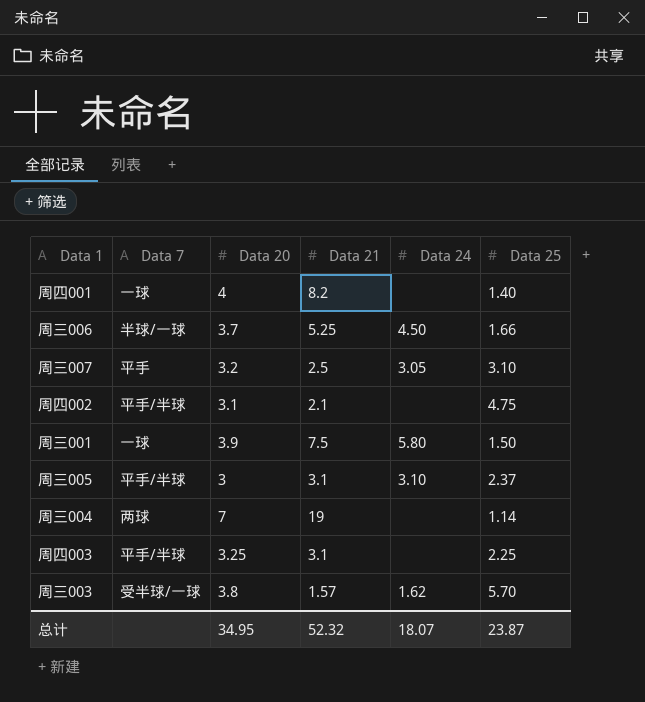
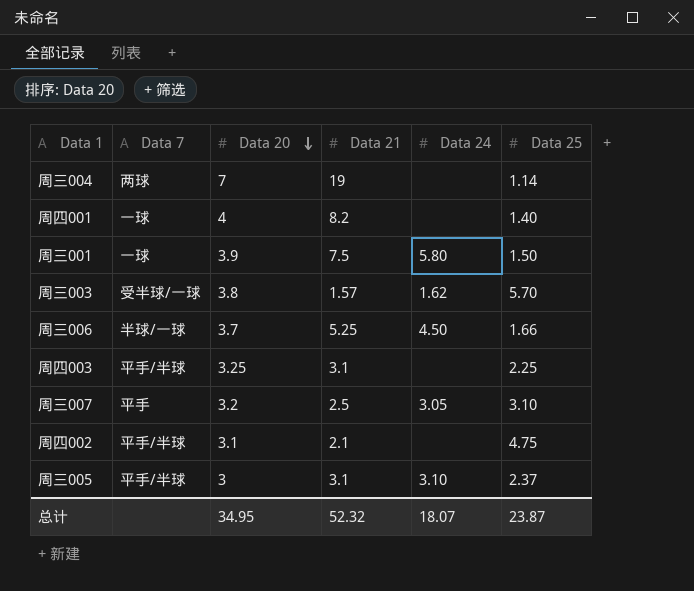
row order: none -> Data 20 descending

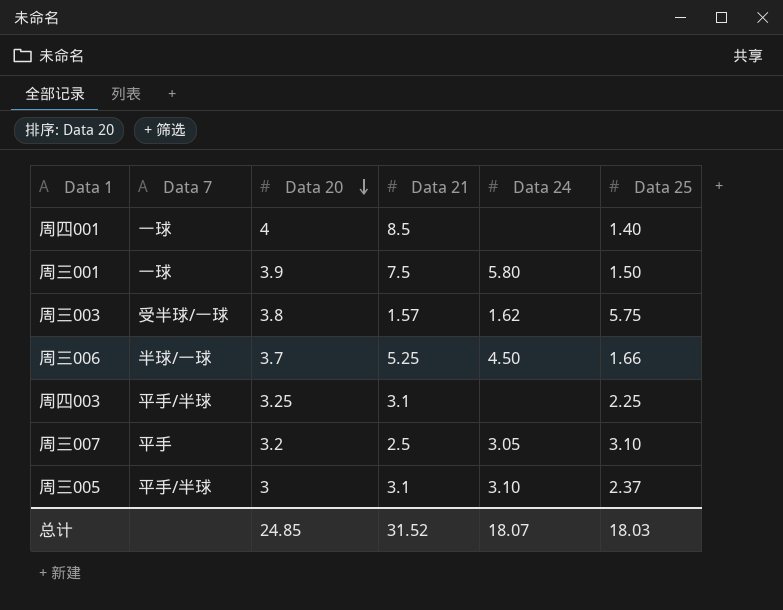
row 周三004: 两球 | 7 | 19 | none | 1.14 -> none
row 周四002: 平手/半球 | 3.1 | 2.1 | none | 4.75 -> none
周四001 | Data 21: 8.2 -> 8.5
周三003 | Data 25: 5.70 -> 5.75
总计 | Data 20: 34.95 -> 24.85
总计 | Data 21: 52.32 -> 31.52
总计 | Data 25: 23.87 -> 18.03

